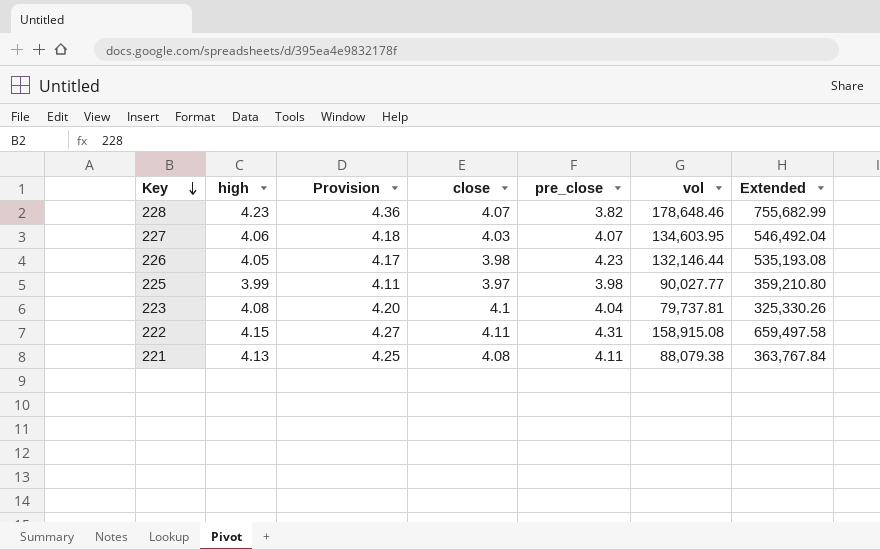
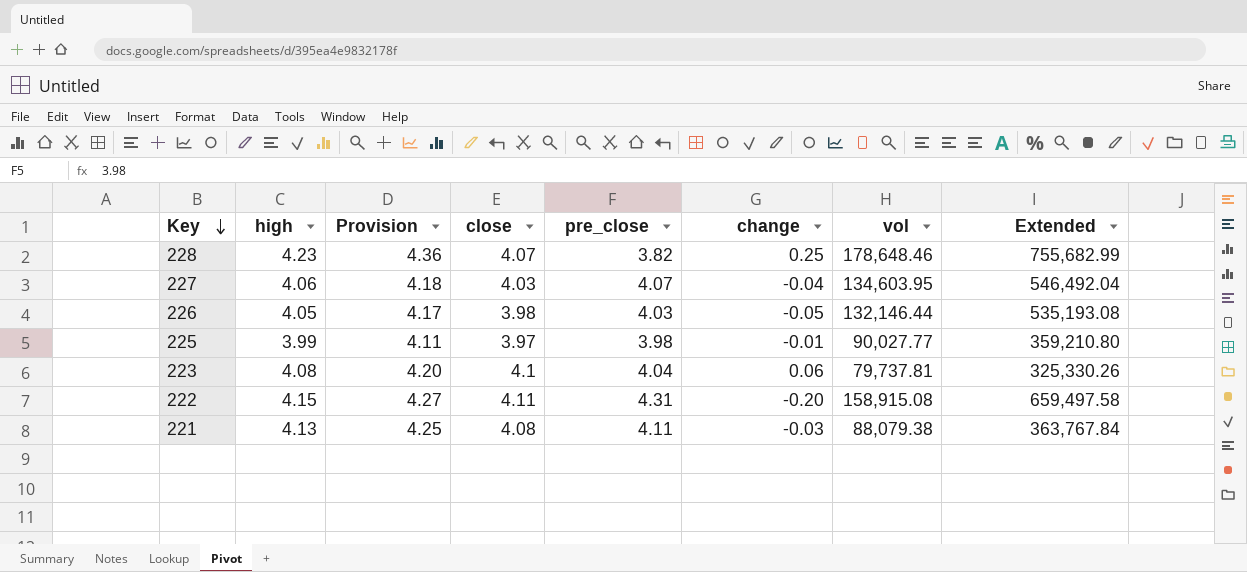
column change | formula: none -> [close] - [pre_close]
226 | pre_close: 4.23 -> 4.03

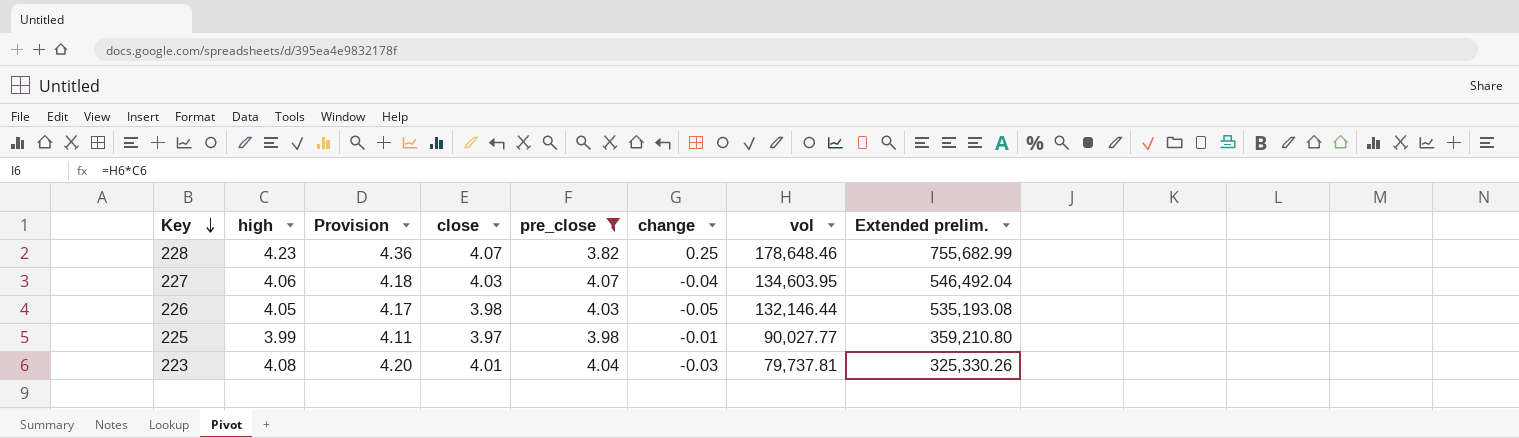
filter: none -> pre_close <= 4.07
column name: Extended -> Extended prelim.
223 | close: 4.1 -> 4.01
223 | change: 0.06 -> -0.03

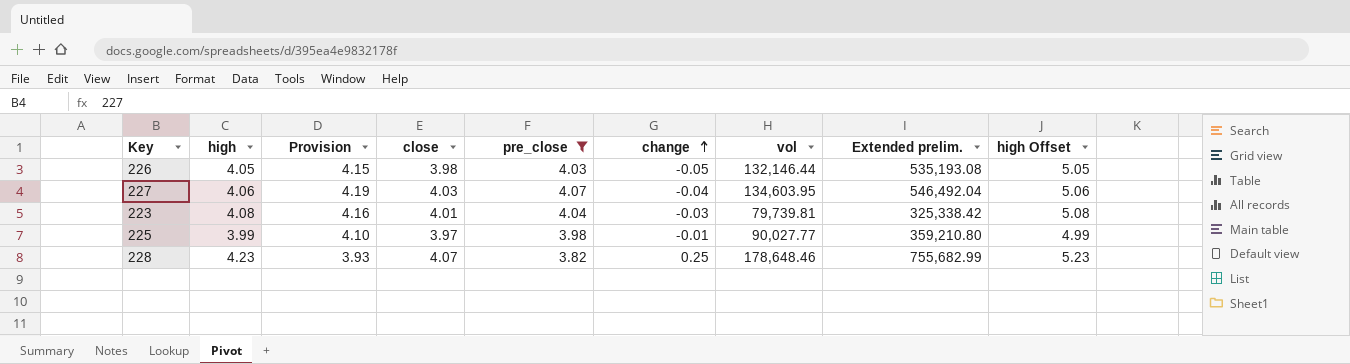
row order: Key descending -> change ascending
column Provision | formula: [high] * 1.03 -> [pre_close] * 1.03
column high Offset | formula: none -> [high] + 1
223 | vol: 79,737.81 -> 79,739.81
223 | Extended prelim.: 325,330.26 -> 325,338.42

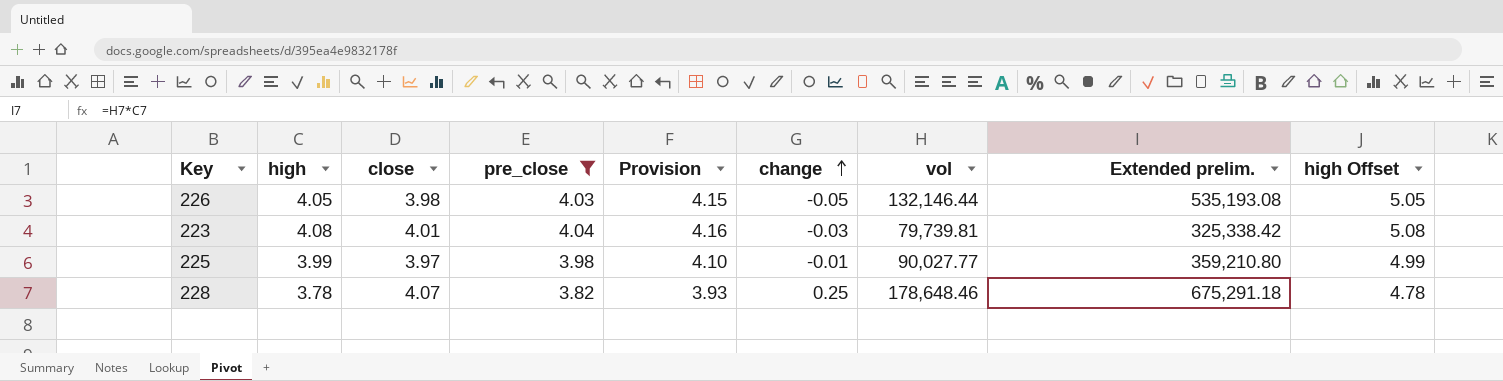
column Provision | position: 3 -> 5
row 227: 4.06 | 4.19 | 4.03 | 4.07 | -0.04 | 134,603.95 | 546,492.04 | 5.06 -> none
228 | high: 4.23 -> 3.78
228 | Extended prelim.: 755,682.99 -> 675,291.18
228 | high Offset: 5.23 -> 4.78

